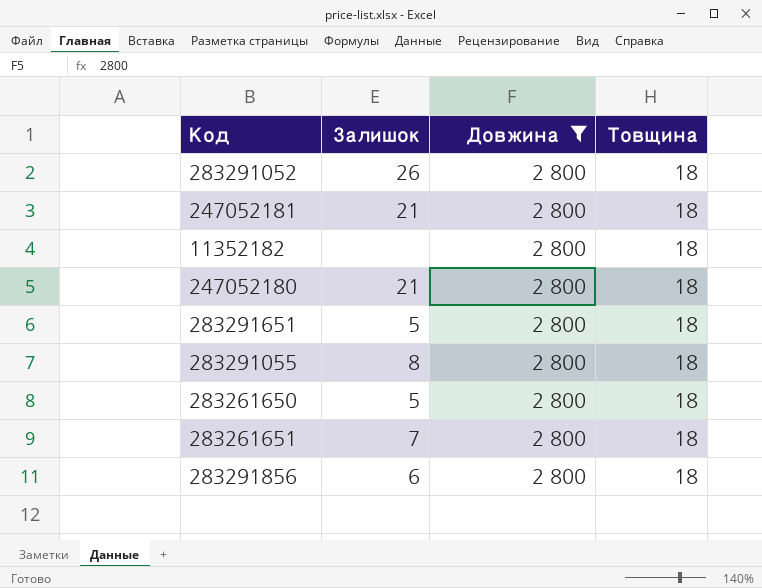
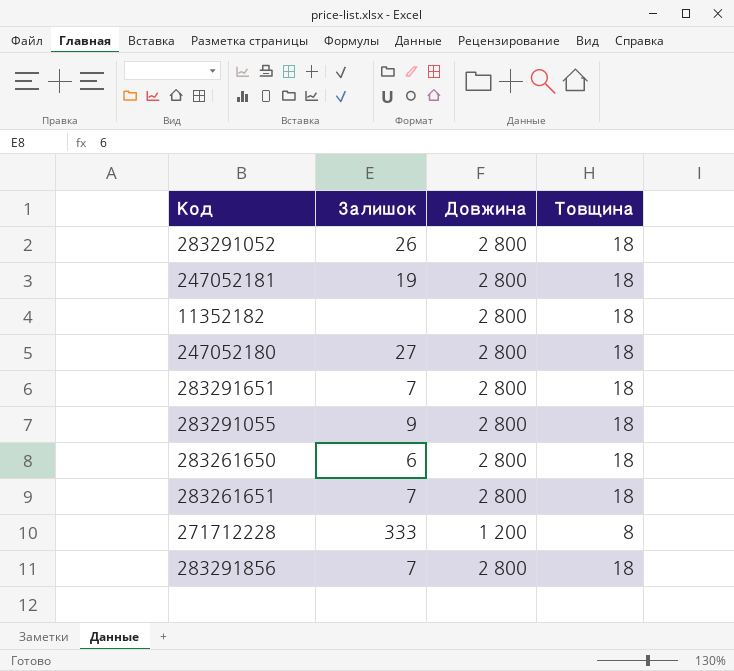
filter: Довжина = 2 800 -> none
247052181 | Залишок: 21 -> 19
247052180 | Залишок: 21 -> 27
283291651 | Залишок: 5 -> 7
283291055 | Залишок: 8 -> 9
283261650 | Залишок: 5 -> 6
283291856 | Залишок: 6 -> 7

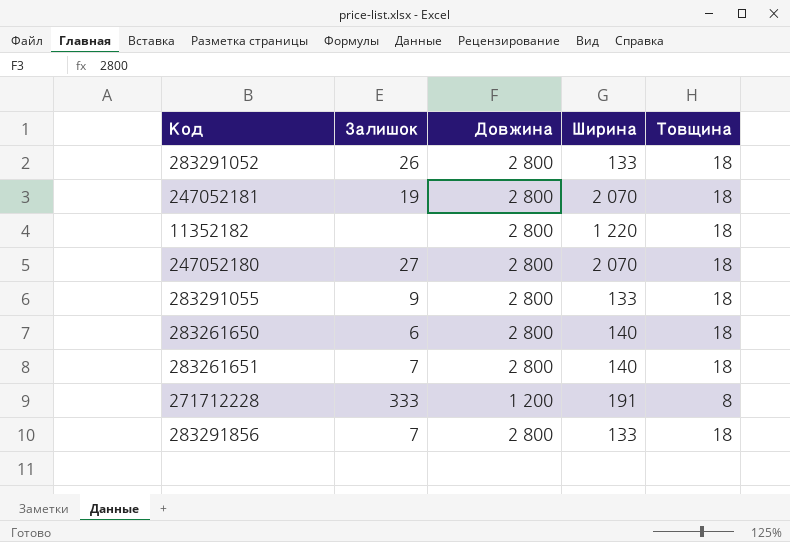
column Ширина | position: none -> 4
row 283291651: 7 | 2 800 | 18 -> none

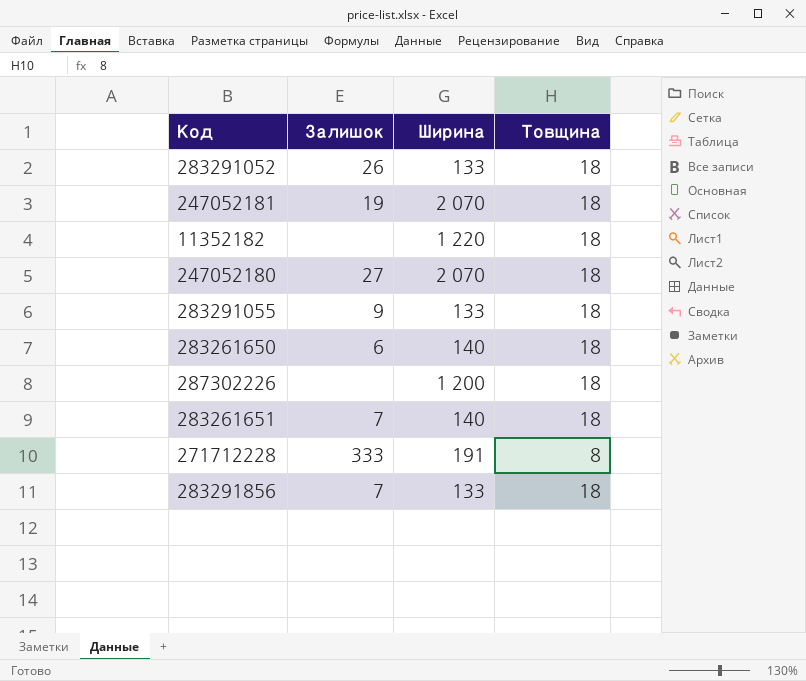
column Довжина | position: 3 -> none
row 287302226: none -> none | 1 200 | 18

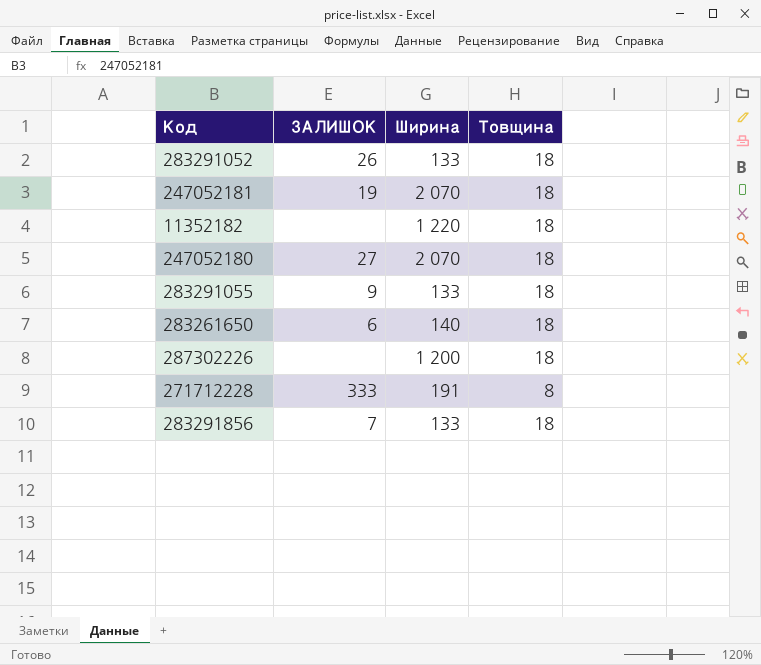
column name: Залишок -> ЗАЛИШОК
row 283261651: 7 | 140 | 18 -> none

